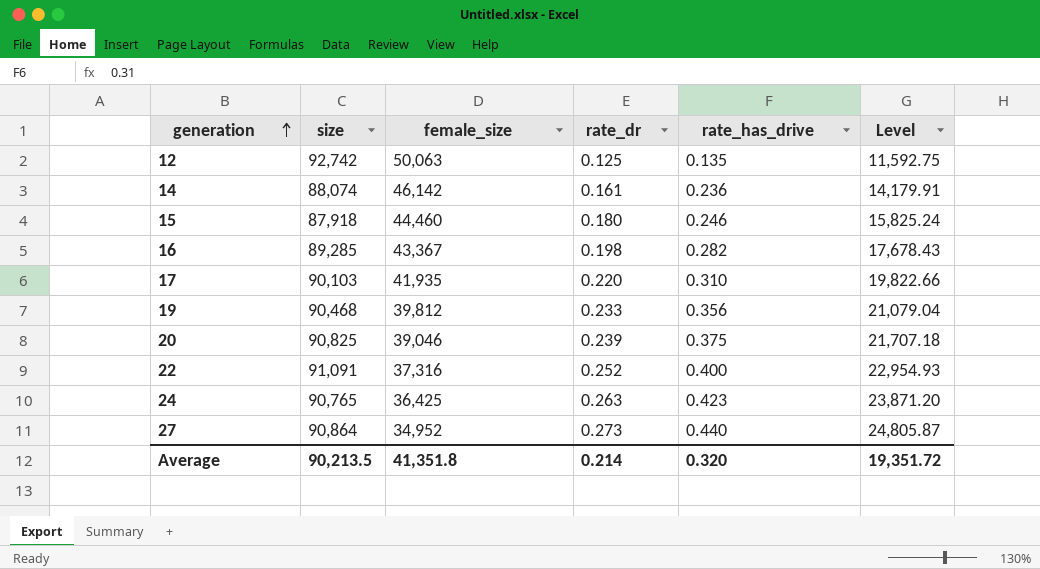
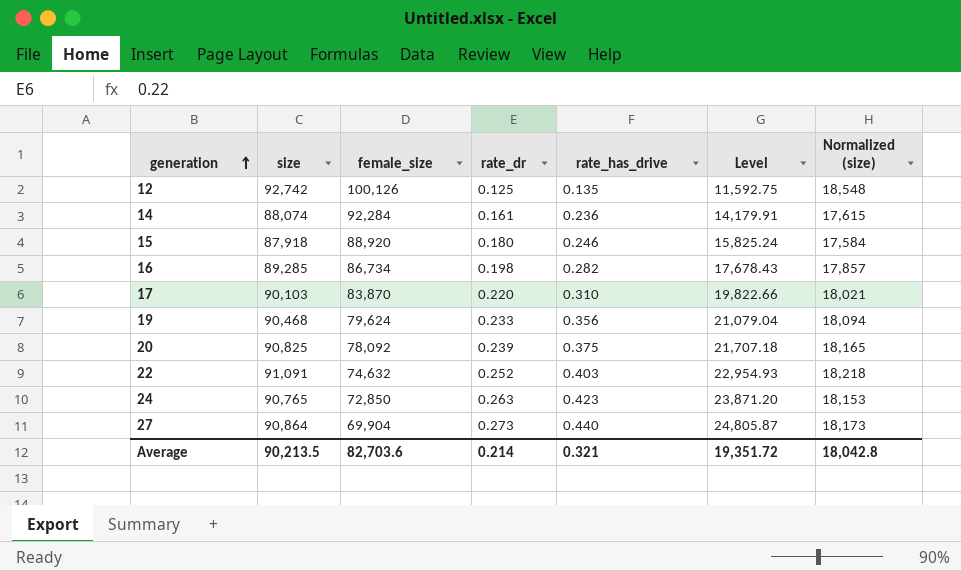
column Normalized (size) | formula: none -> [size] * 0.2
12 | female_size: 50,063 -> 100,126
14 | female_size: 46,142 -> 92,284
15 | female_size: 44,460 -> 88,920
16 | female_size: 43,367 -> 86,734
17 | female_size: 41,935 -> 83,870
19 | female_size: 39,812 -> 79,624
20 | female_size: 39,046 -> 78,092
22 | female_size: 37,316 -> 74,632
22 | rate_has_drive: 0.400 -> 0.403
24 | female_size: 36,425 -> 72,850
27 | female_size: 34,952 -> 69,904
Average | female_size: 41,351.8 -> 82,703.6
Average | rate_has_drive: 0.320 -> 0.321

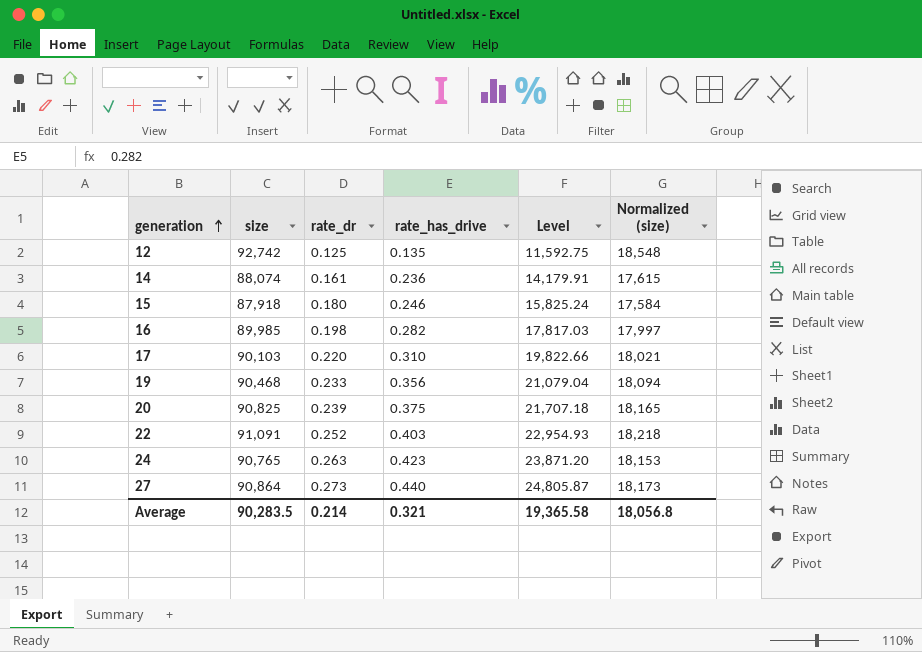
column female_size | position: 3 -> none
16 | size: 89,285 -> 89,985
16 | Level: 17,678.43 -> 17,817.03
16 | Normalized (size): 17,857 -> 17,997
Average | size: 90,213.5 -> 90,283.5
Average | Level: 19,351.72 -> 19,365.58
Average | Normalized (size): 18,042.8 -> 18,056.8

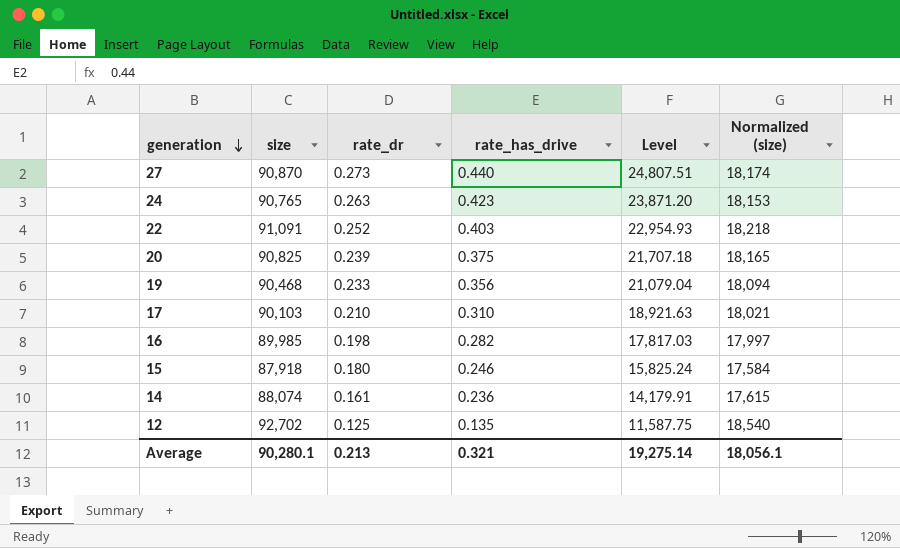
row order: generation ascending -> generation descending
27 | size: 90,864 -> 90,870
27 | Level: 24,805.87 -> 24,807.51
27 | Normalized (size): 18,173 -> 18,174
17 | rate_dr: 0.220 -> 0.210
17 | Level: 19,822.66 -> 18,921.63
12 | size: 92,742 -> 92,702
12 | Level: 11,592.75 -> 11,587.75
12 | Normalized (size): 18,548 -> 18,540
Average | size: 90,283.5 -> 90,280.1
Average | rate_dr: 0.214 -> 0.213
Average | Level: 19,365.58 -> 19,275.14
Average | Normalized (size): 18,056.8 -> 18,056.1

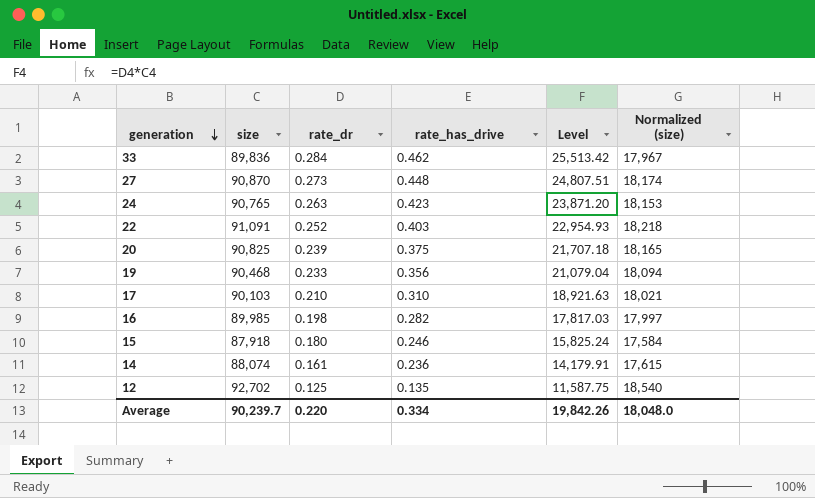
row 33: none -> 89,836 | 0.284 | 0.462 | 25,513.42 | 17,967
27 | rate_has_drive: 0.440 -> 0.448
Average | size: 90,280.1 -> 90,239.7
Average | rate_dr: 0.213 -> 0.220
Average | rate_has_drive: 0.321 -> 0.334
Average | Level: 19,275.14 -> 19,842.26
Average | Normalized (size): 18,056.1 -> 18,048.0

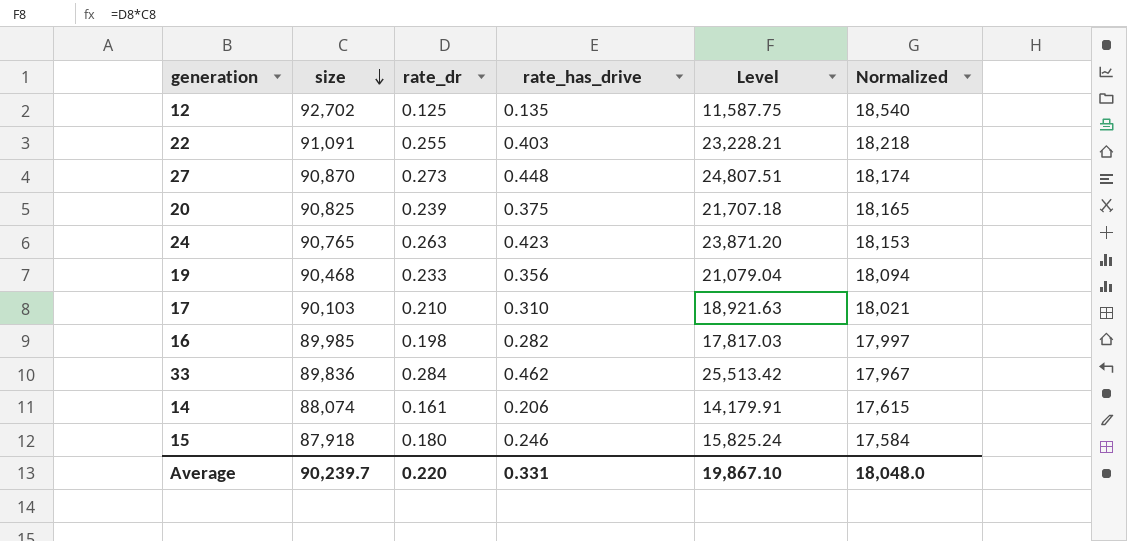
row order: generation descending -> size descending
column name: Normalized (size) -> Normalized
22 | rate_dr: 0.252 -> 0.255
22 | Level: 22,954.93 -> 23,228.21
14 | rate_has_drive: 0.236 -> 0.206
Average | rate_has_drive: 0.334 -> 0.331
Average | Level: 19,842.26 -> 19,867.10

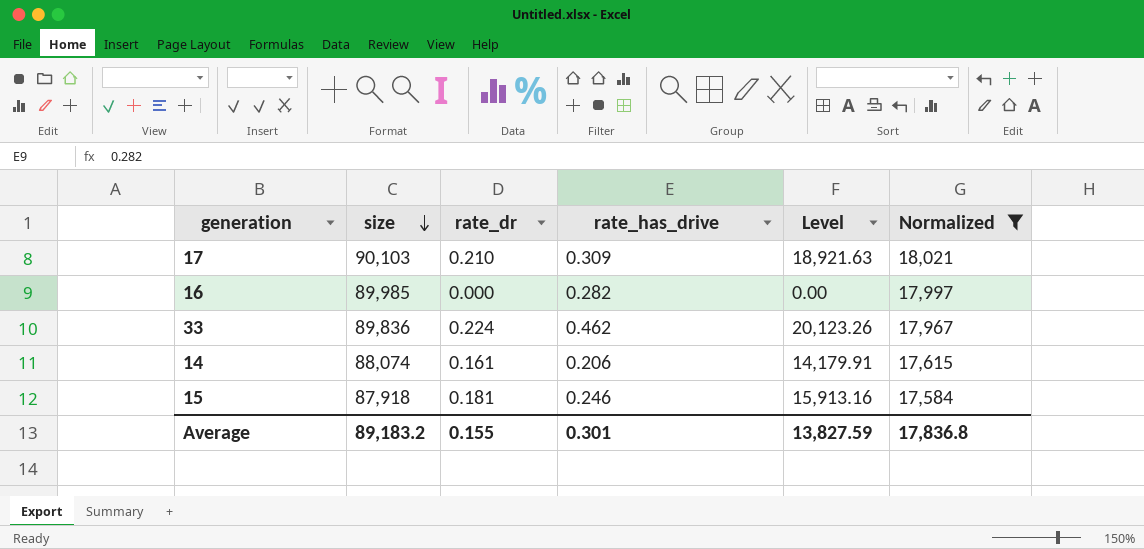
filter: none -> Normalized <= 18,021
17 | rate_has_drive: 0.310 -> 0.309
16 | rate_dr: 0.198 -> 0.000
16 | Level: 17,817.03 -> 0.00
33 | rate_dr: 0.284 -> 0.224
33 | Level: 25,513.42 -> 20,123.26
15 | rate_dr: 0.180 -> 0.181
15 | Level: 15,825.24 -> 15,913.16
Average | size: 90,239.7 -> 89,183.2
Average | rate_dr: 0.220 -> 0.155
Average | rate_has_drive: 0.331 -> 0.301
Average | Level: 19,867.10 -> 13,827.59
Average | Normalized: 18,048.0 -> 17,836.8

